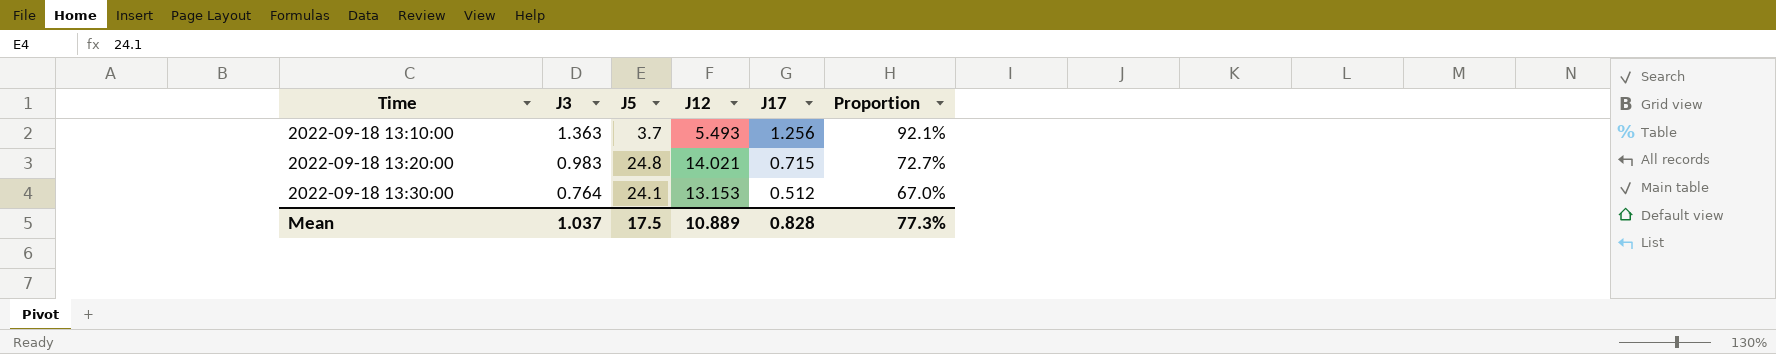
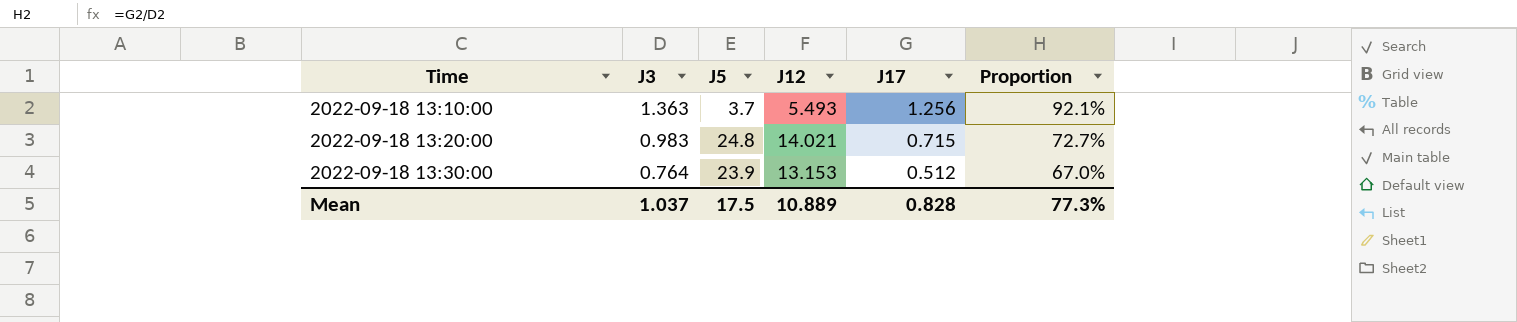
2022-09-18 13:30:00 | J5: 24.1 -> 23.9

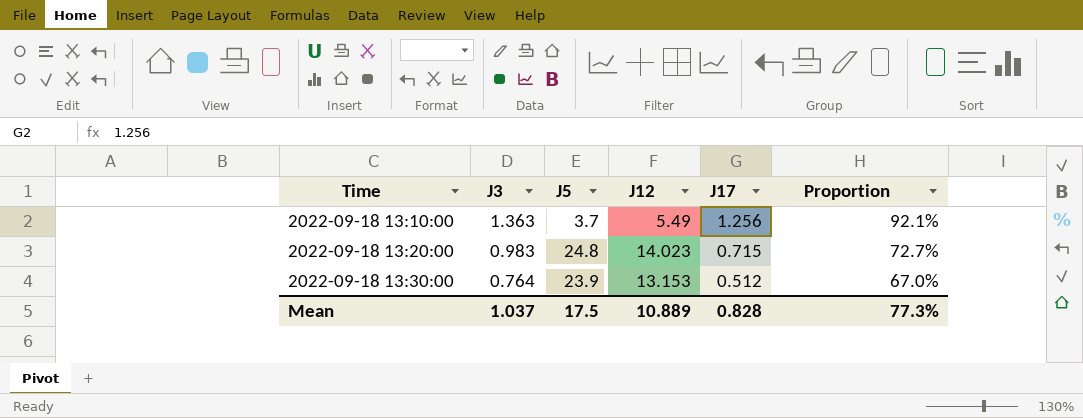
2022-09-18 13:10:00 | J12: 5.493 -> 5.49
2022-09-18 13:20:00 | J12: 14.021 -> 14.023

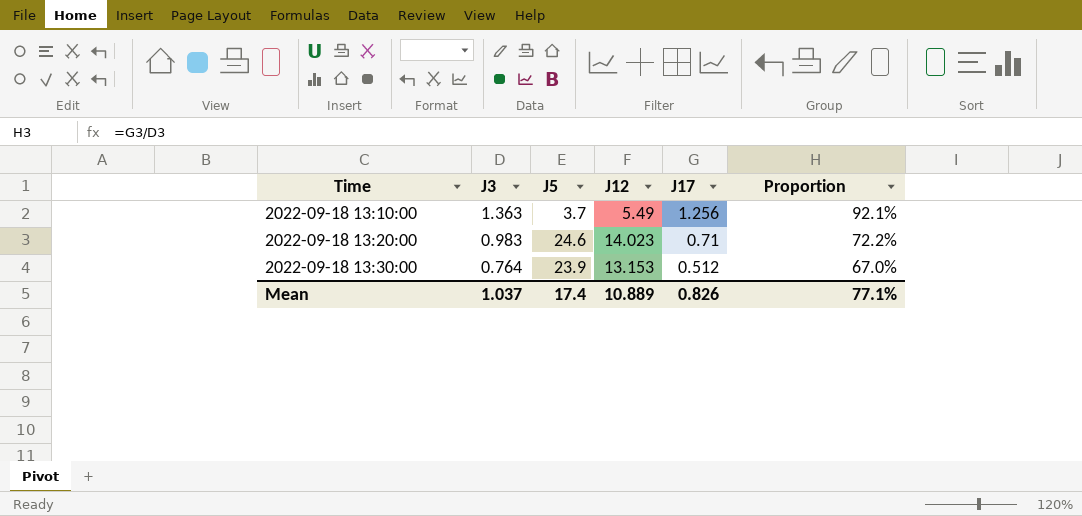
2022-09-18 13:20:00 | J5: 24.8 -> 24.6
2022-09-18 13:20:00 | J17: 0.715 -> 0.71
2022-09-18 13:20:00 | Proportion: 72.7% -> 72.2%
Mean | J5: 17.5 -> 17.4
Mean | J17: 0.828 -> 0.826
Mean | Proportion: 77.3% -> 77.1%

